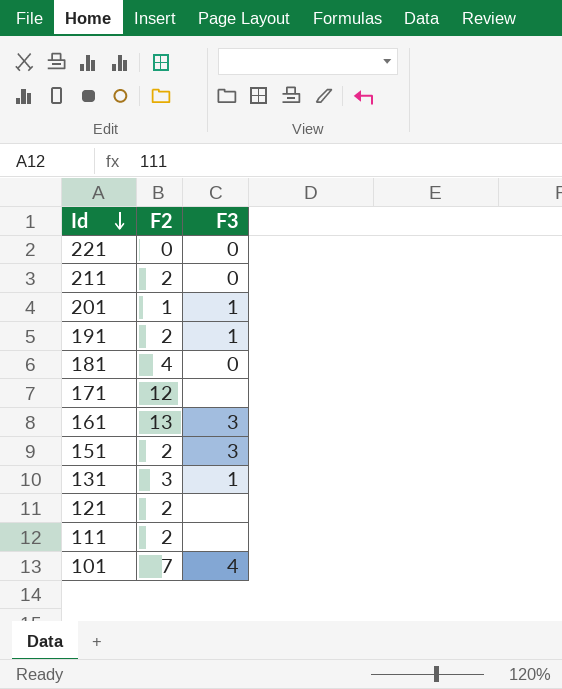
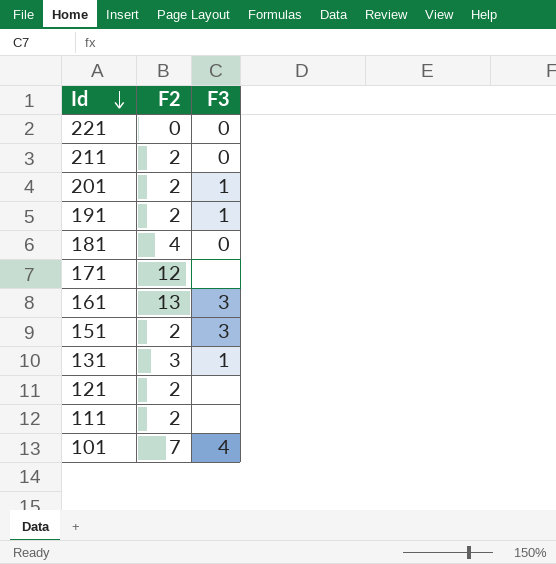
201 | F2: 1 -> 2

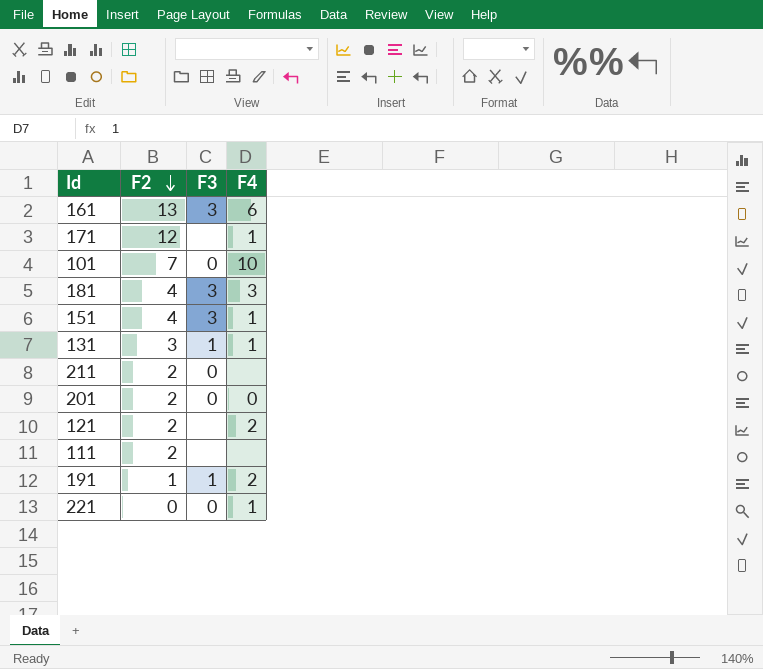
row order: Id descending -> F2 descending
column F4 | position: none -> 4
101 | F3: 4 -> 0
181 | F3: 0 -> 3
151 | F2: 2 -> 4
201 | F3: 1 -> 0
191 | F2: 2 -> 1

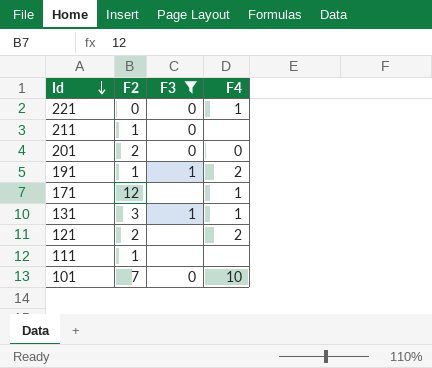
filter: none -> F3 != 3
row order: F2 descending -> Id descending
211 | F2: 2 -> 1
111 | F2: 2 -> 1

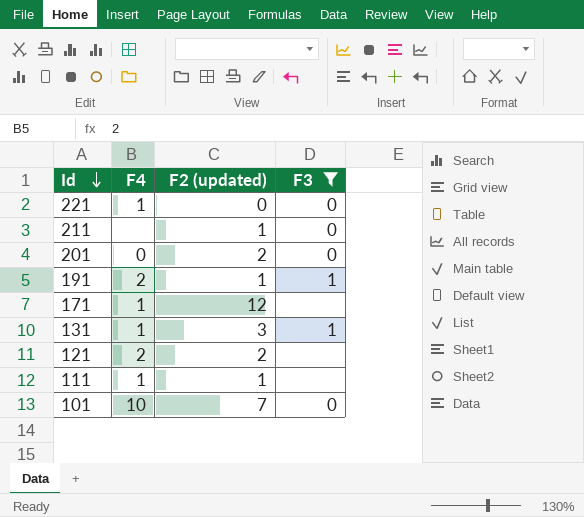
column F4 | position: 4 -> 2
column name: F2 -> F2 (updated)
111 | F4: none -> 1

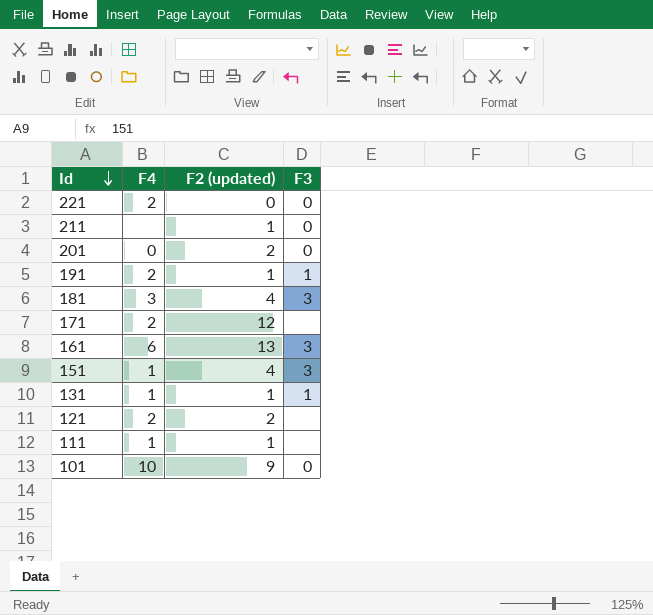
filter: F3 != 3 -> none
221 | F4: 1 -> 2
171 | F4: 1 -> 2
131 | F2 (updated): 3 -> 1
101 | F2 (updated): 7 -> 9

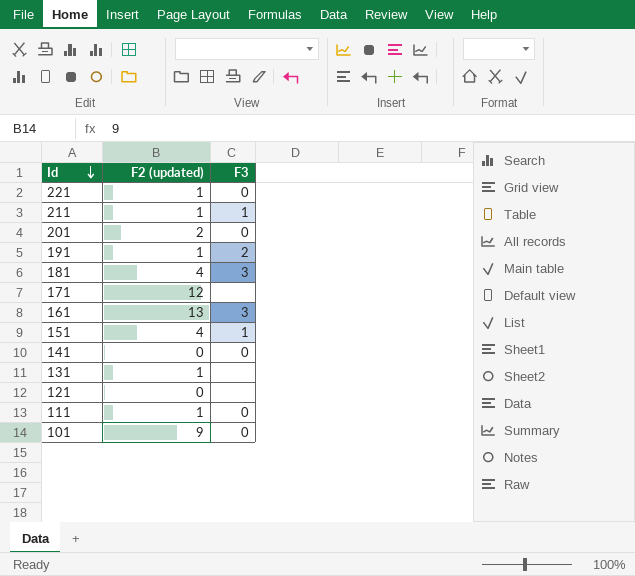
column F4 | position: 2 -> none
221 | F2 (updated): 0 -> 1
211 | F3: 0 -> 1
191 | F3: 1 -> 2
151 | F3: 3 -> 1
row 141: none -> 0 | 0
131 | F3: 1 -> none
121 | F2 (updated): 2 -> 0
111 | F3: none -> 0

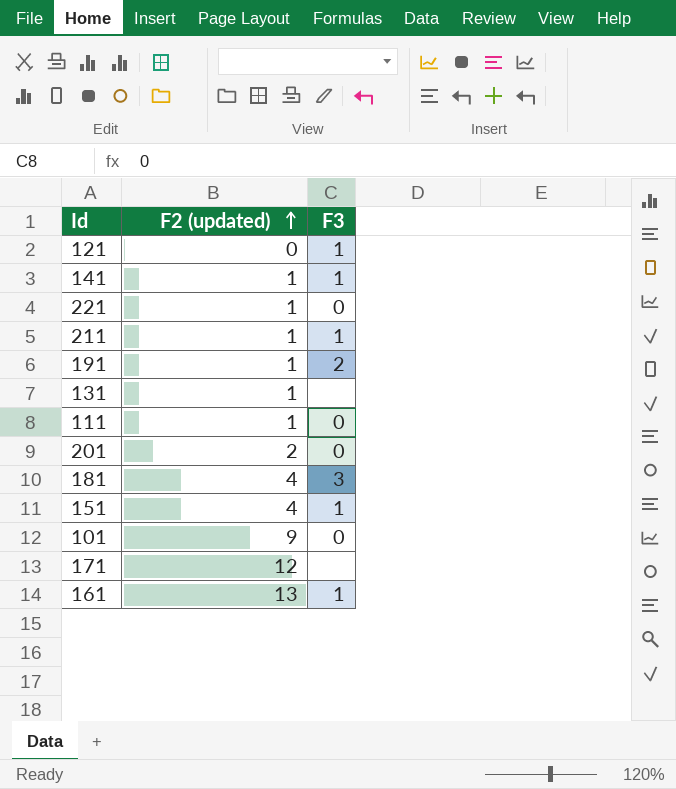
row order: Id descending -> F2 (updated) ascending
121 | F3: none -> 1
141 | F2 (updated): 0 -> 1
141 | F3: 0 -> 1
161 | F3: 3 -> 1

